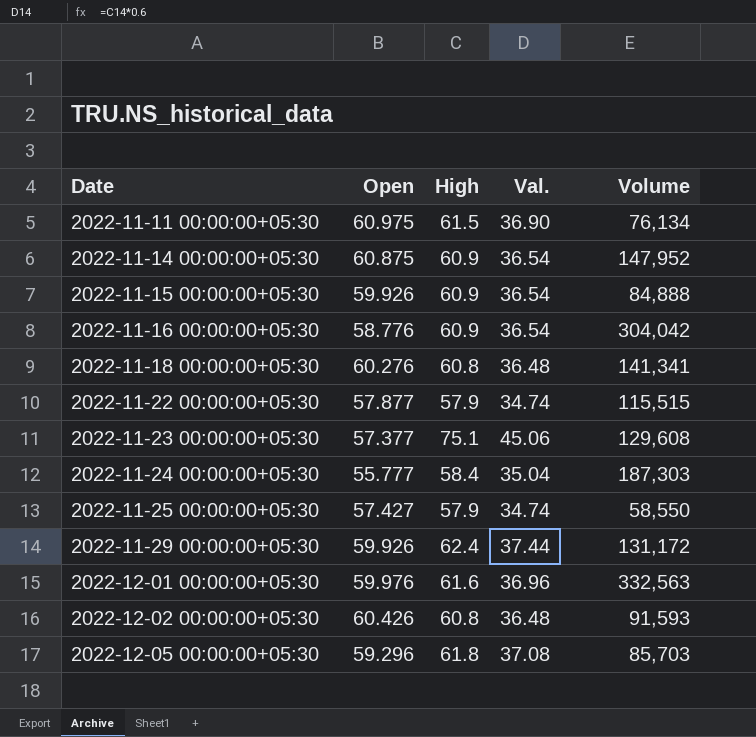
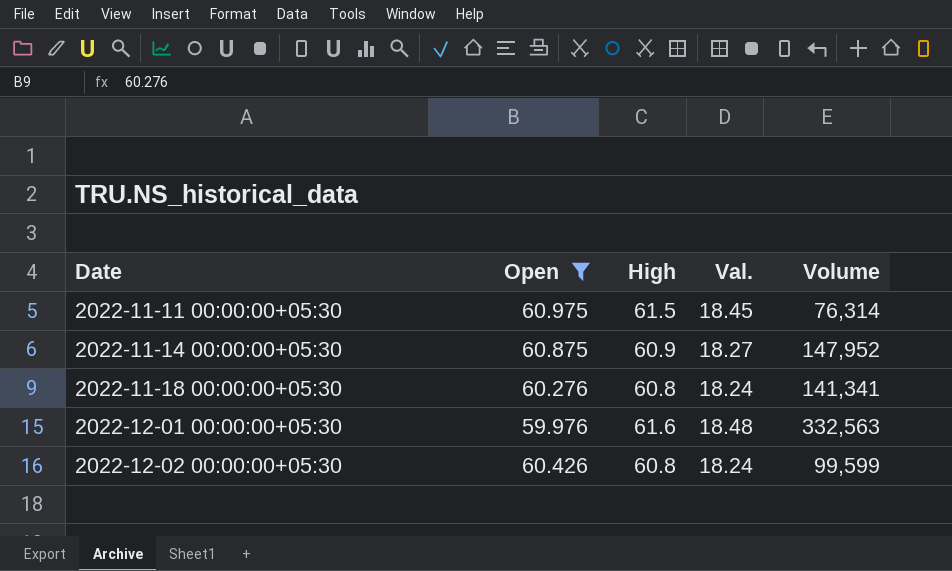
filter: none -> Open >= 59.976
column Val. | formula: [High] * 0.6 -> [High] * 0.3
2022-11-11 00:00:00+05:30 | Volume: 76,134 -> 76,314
2022-12-02 00:00:00+05:30 | Volume: 91,593 -> 99,599

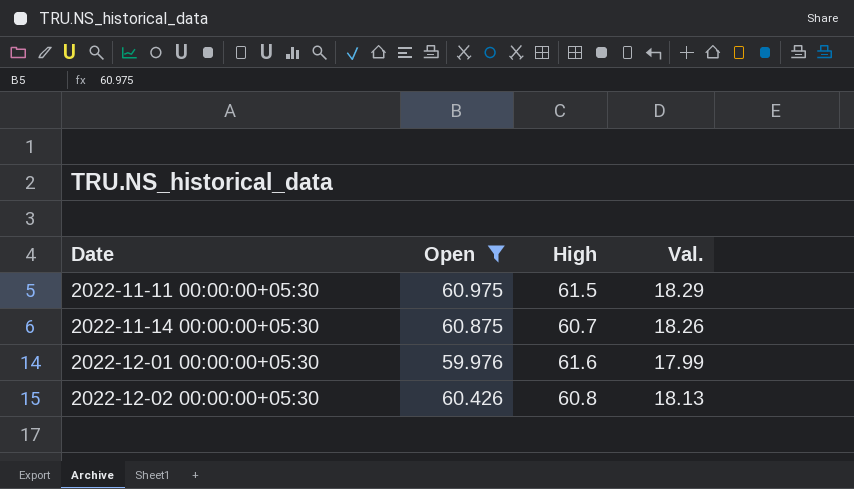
column Volume | position: 5 -> none
column Val. | formula: [High] * 0.3 -> [Open] * 0.3
row 2022-11-18 00:00:00+05:30: 60.276 | 60.8 | 18.24 | 141,341 -> none
2022-11-14 00:00:00+05:30 | High: 60.9 -> 60.7

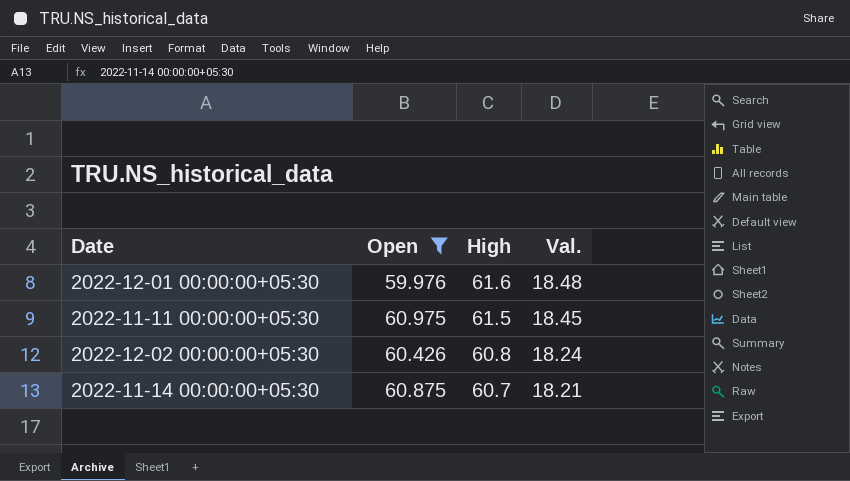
row order: Date ascending -> High descending
column Val. | formula: [Open] * 0.3 -> [High] * 0.3

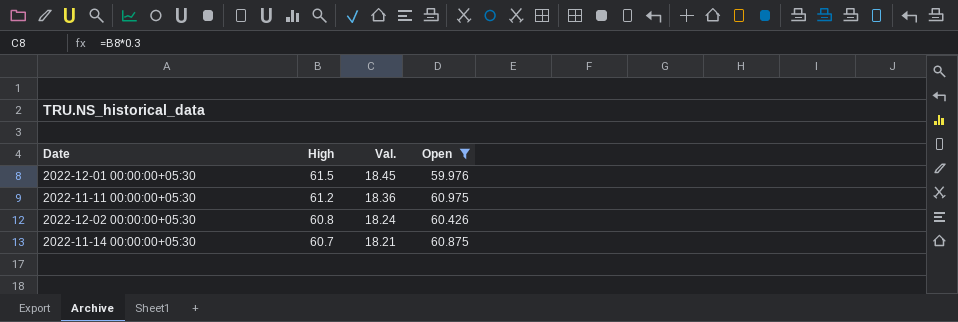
column Open | position: 2 -> 4
2022-12-01 00:00:00+05:30 | High: 61.6 -> 61.5
2022-12-01 00:00:00+05:30 | Val.: 18.48 -> 18.45
2022-11-11 00:00:00+05:30 | High: 61.5 -> 61.2
2022-11-11 00:00:00+05:30 | Val.: 18.45 -> 18.36

